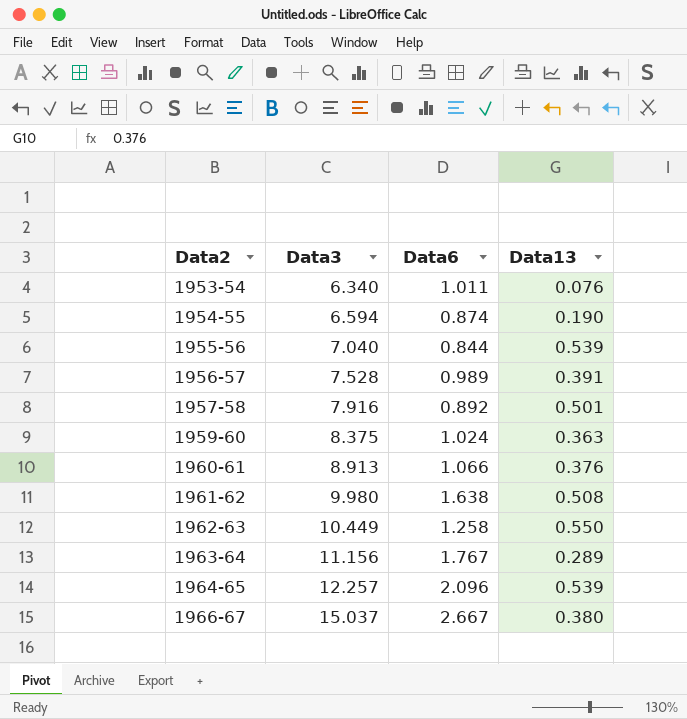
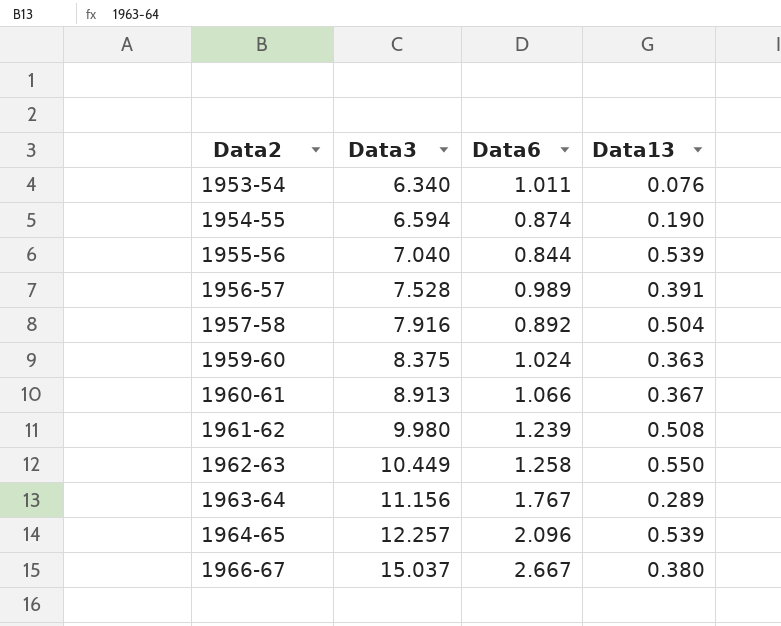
1957-58 | Data13: 0.501 -> 0.504
1960-61 | Data13: 0.376 -> 0.367
1961-62 | Data6: 1.638 -> 1.239

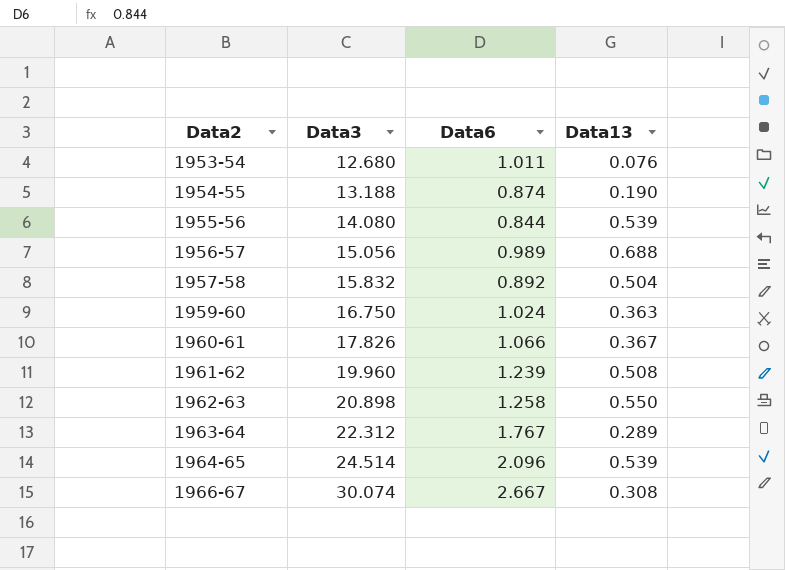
1953-54 | Data3: 6.340 -> 12.680
1954-55 | Data3: 6.594 -> 13.188
1955-56 | Data3: 7.040 -> 14.080
1956-57 | Data3: 7.528 -> 15.056
1956-57 | Data13: 0.391 -> 0.688
1957-58 | Data3: 7.916 -> 15.832
1959-60 | Data3: 8.375 -> 16.750
1960-61 | Data3: 8.913 -> 17.826
1961-62 | Data3: 9.980 -> 19.960
1962-63 | Data3: 10.449 -> 20.898
1963-64 | Data3: 11.156 -> 22.312
1964-65 | Data3: 12.257 -> 24.514
1966-67 | Data3: 15.037 -> 30.074
1966-67 | Data13: 0.380 -> 0.308

